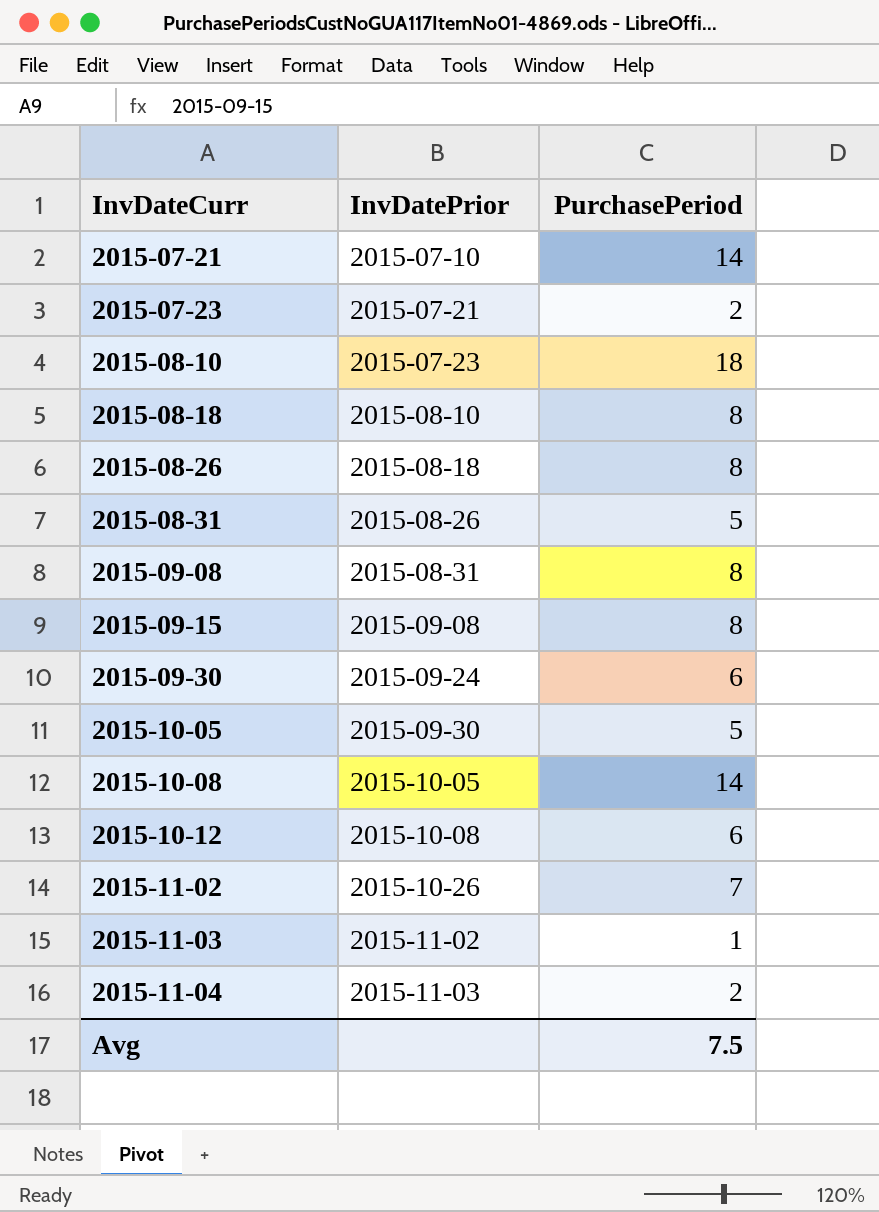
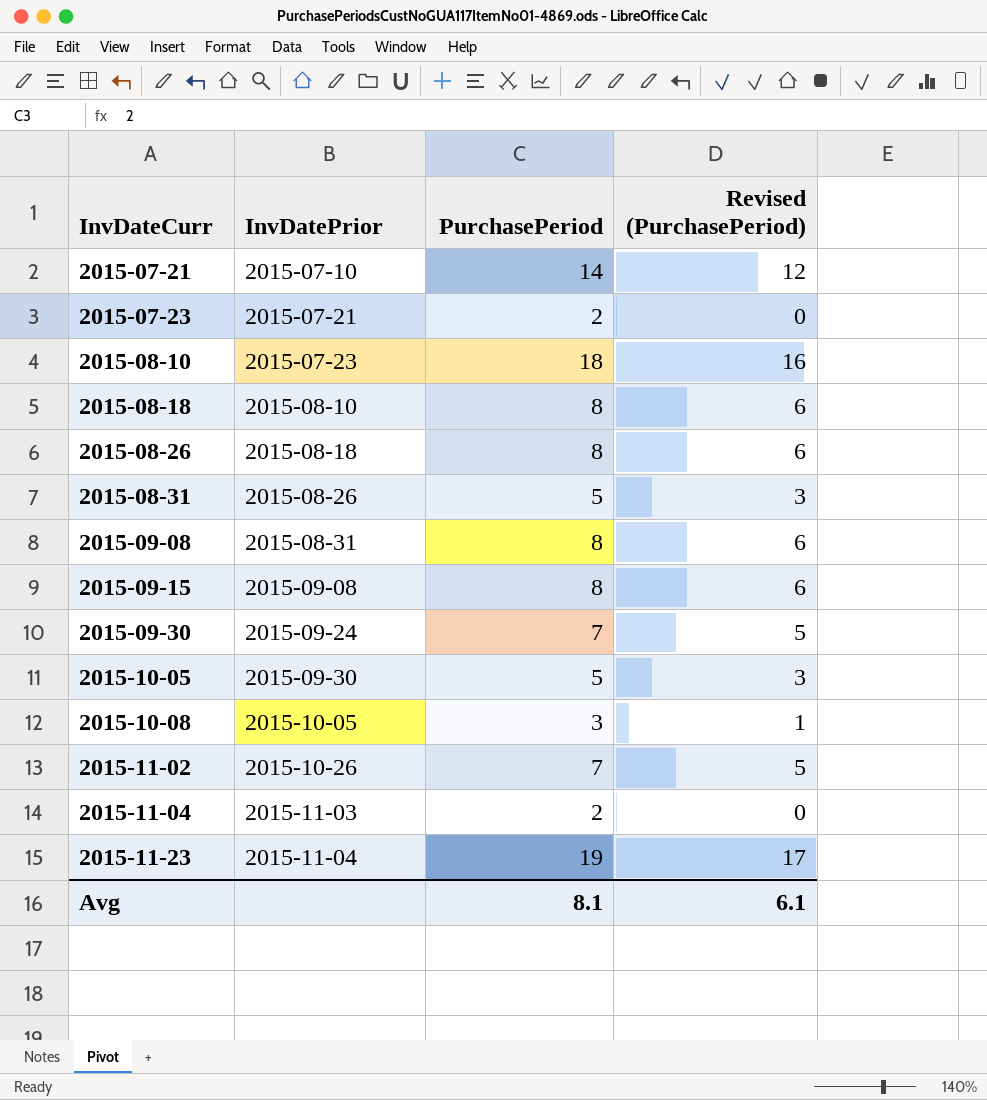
column Revised (PurchasePeriod) | formula: none -> [PurchasePeriod] - 2
row 2015-10-12: 2015-10-08 | 6 -> none
row 2015-11-03: 2015-11-02 | 1 -> none
2015-09-30 | PurchasePeriod: 6 -> 7
2015-10-08 | PurchasePeriod: 14 -> 3
row 2015-11-23: none -> 2015-11-04 | 19 | 17
Avg | PurchasePeriod: 7.5 -> 8.1

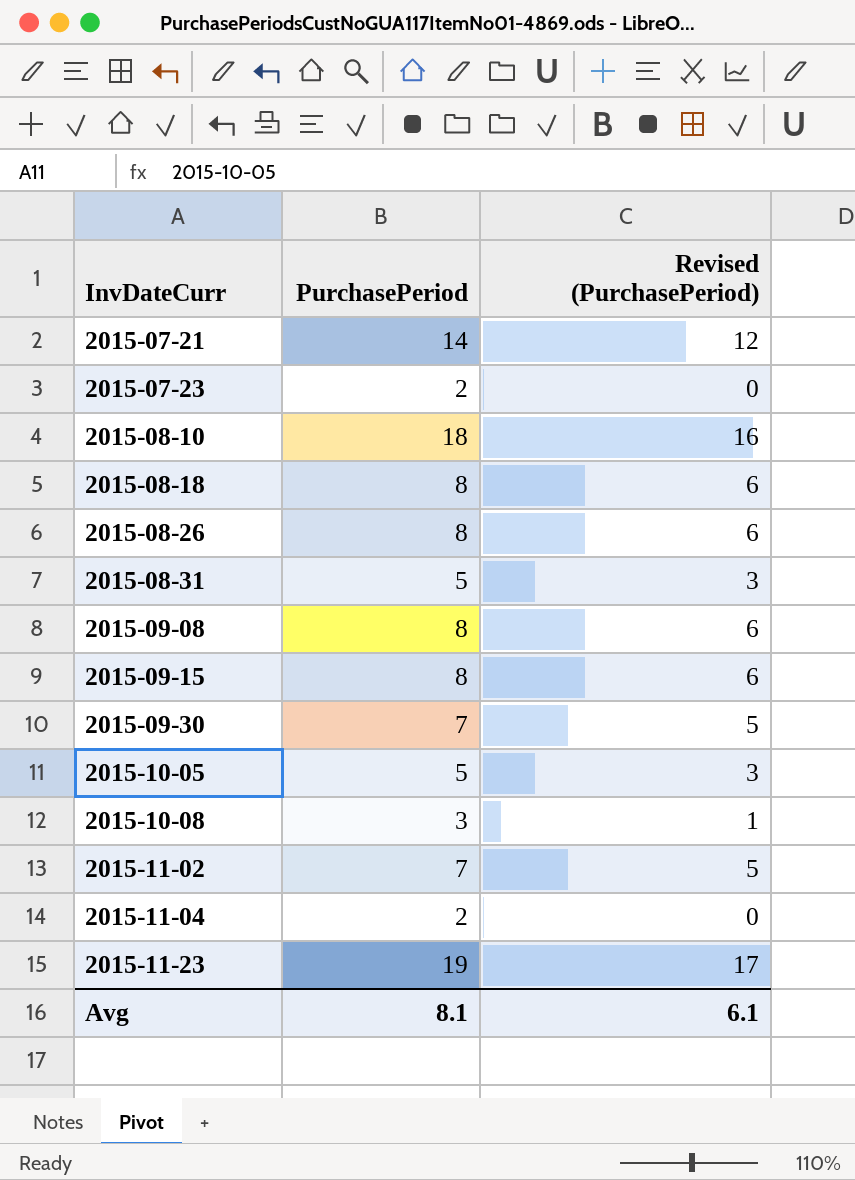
column InvDatePrior | position: 2 -> none

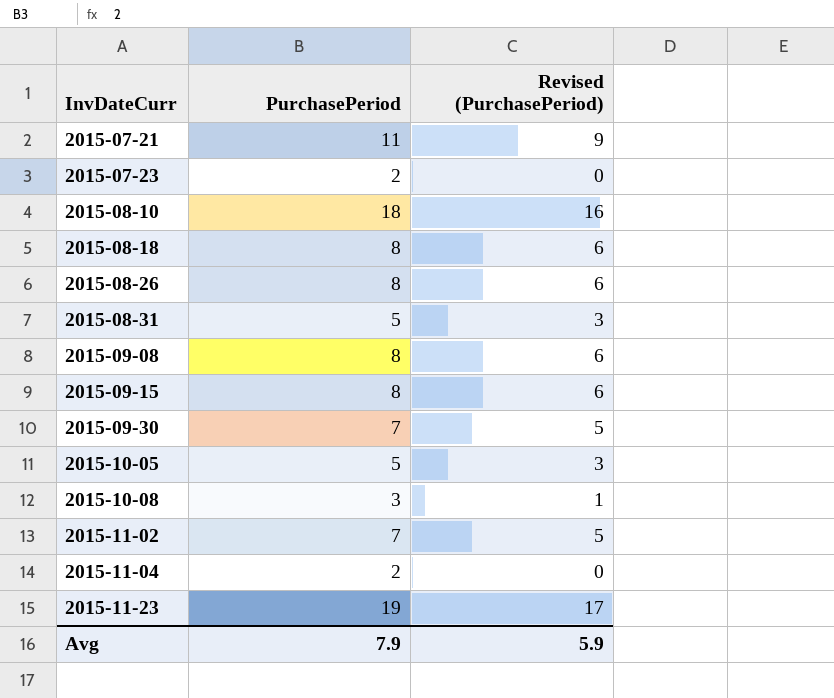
2015-07-21 | PurchasePeriod: 14 -> 11
2015-07-21 | Revised (PurchasePeriod): 12 -> 9
Avg | PurchasePeriod: 8.1 -> 7.9
Avg | Revised (PurchasePeriod): 6.1 -> 5.9

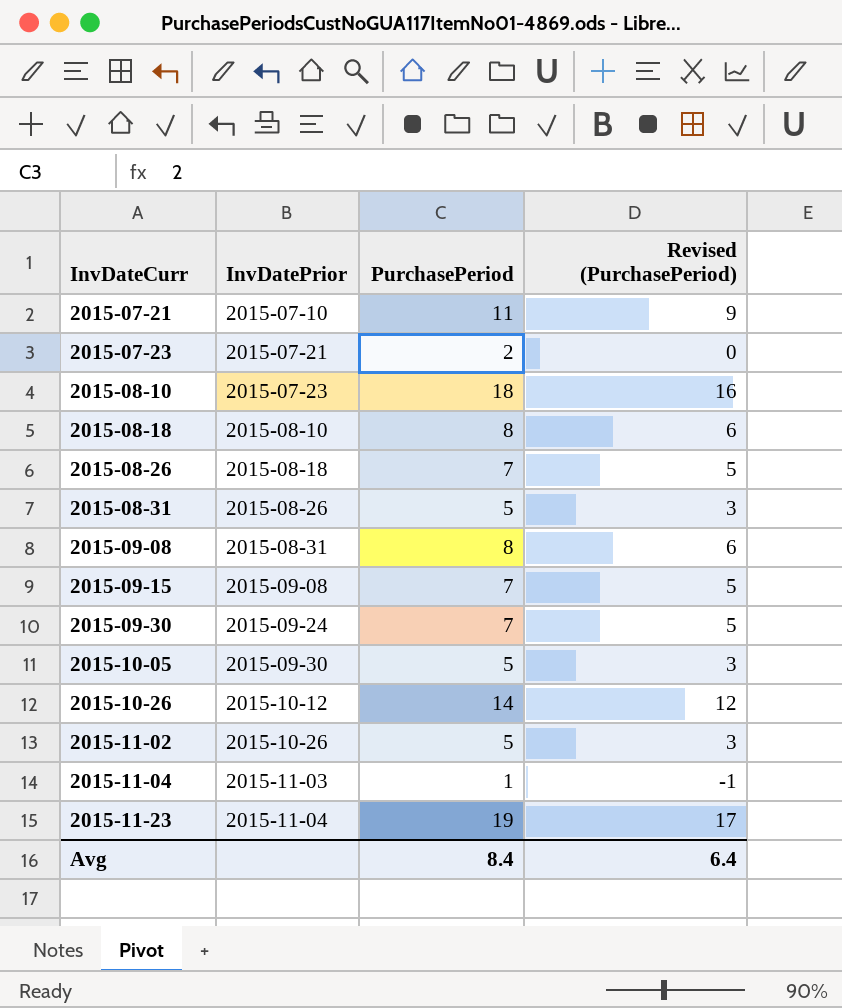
column InvDatePrior | position: none -> 2
row 2015-10-08: 3 | 1 -> none
2015-08-26 | PurchasePeriod: 8 -> 7
2015-08-26 | Revised (PurchasePeriod): 6 -> 5
2015-09-15 | PurchasePeriod: 8 -> 7
2015-09-15 | Revised (PurchasePeriod): 6 -> 5
row 2015-10-26: none -> 2015-10-12 | 14 | 12
2015-11-02 | PurchasePeriod: 7 -> 5
2015-11-02 | Revised (PurchasePeriod): 5 -> 3
2015-11-04 | PurchasePeriod: 2 -> 1
2015-11-04 | Revised (PurchasePeriod): 0 -> -1
Avg | PurchasePeriod: 7.9 -> 8.4
Avg | Revised (PurchasePeriod): 5.9 -> 6.4

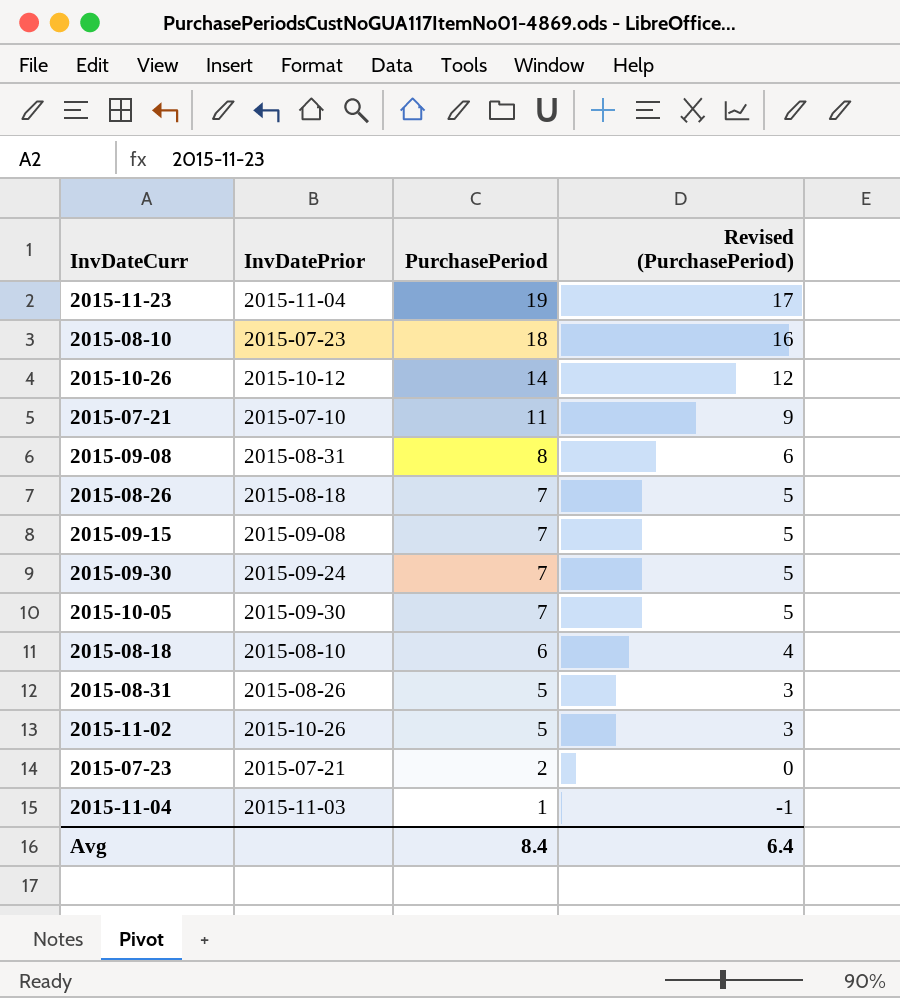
row order: InvDateCurr ascending -> PurchasePeriod descending
2015-10-05 | PurchasePeriod: 5 -> 7
2015-10-05 | Revised (PurchasePeriod): 3 -> 5
2015-08-18 | PurchasePeriod: 8 -> 6
2015-08-18 | Revised (PurchasePeriod): 6 -> 4

